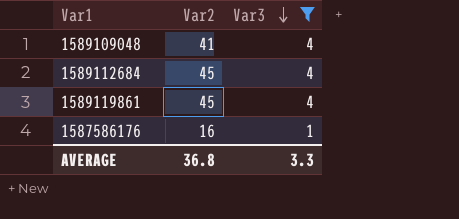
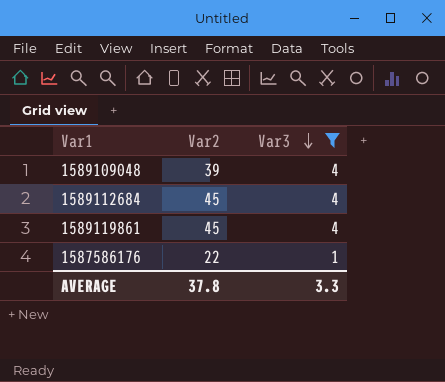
1589109048 | Var2: 41 -> 39
1587586176 | Var2: 16 -> 22
AVERAGE | Var2: 36.8 -> 37.8

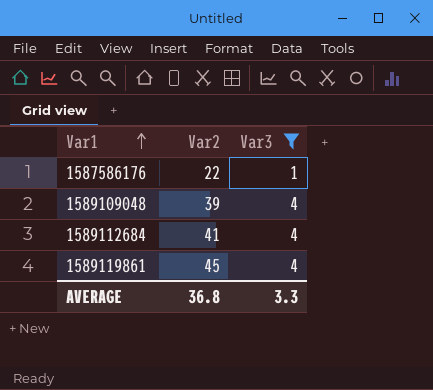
row order: Var3 descending -> Var1 ascending
1589112684 | Var2: 45 -> 41
AVERAGE | Var2: 37.8 -> 36.8

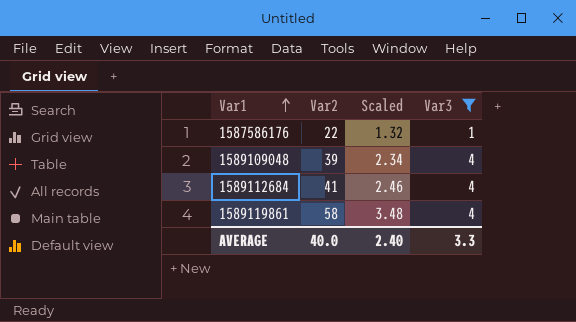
column Scaled | formula: none -> [Var2] * 0.06
1589119861 | Var2: 45 -> 58
AVERAGE | Var2: 36.8 -> 40.0

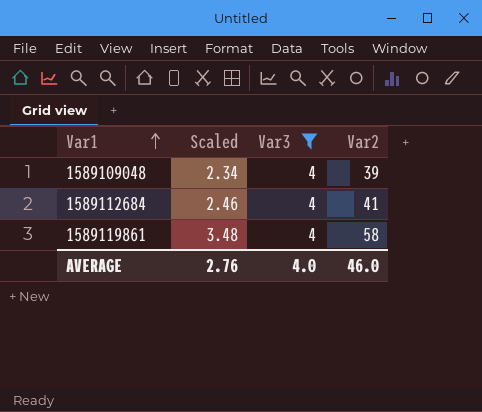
column Var2 | position: 2 -> 4
row 1587586176: 22 | 1.32 | 1 -> none
AVERAGE | Scaled: 2.40 -> 2.76
AVERAGE | Var3: 3.3 -> 4.0
AVERAGE | Var2: 40.0 -> 46.0

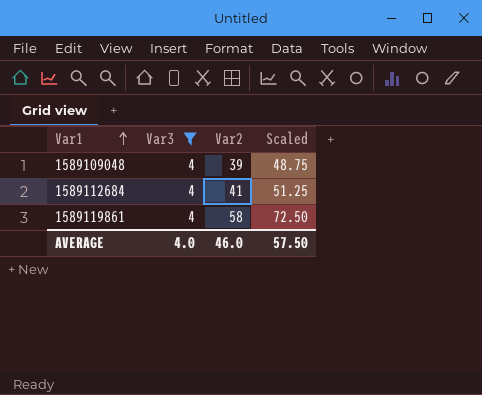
column Scaled | formula: [Var2] * 0.06 -> [Var2] * 1.25
column Scaled | position: 2 -> 4
AVERAGE | Scaled: 2.76 -> 57.50

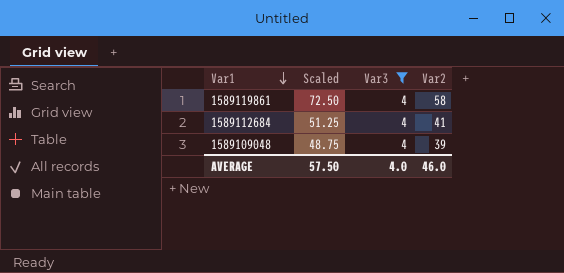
row order: Var1 ascending -> Var1 descending
column Scaled | position: 4 -> 2

